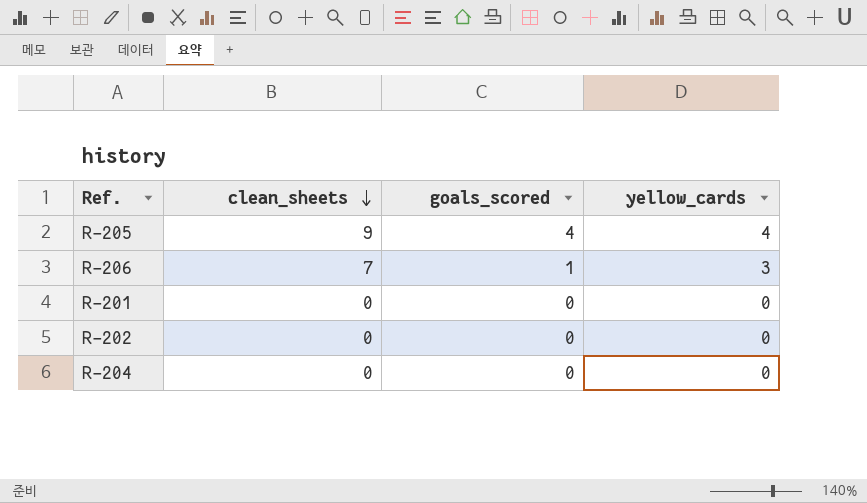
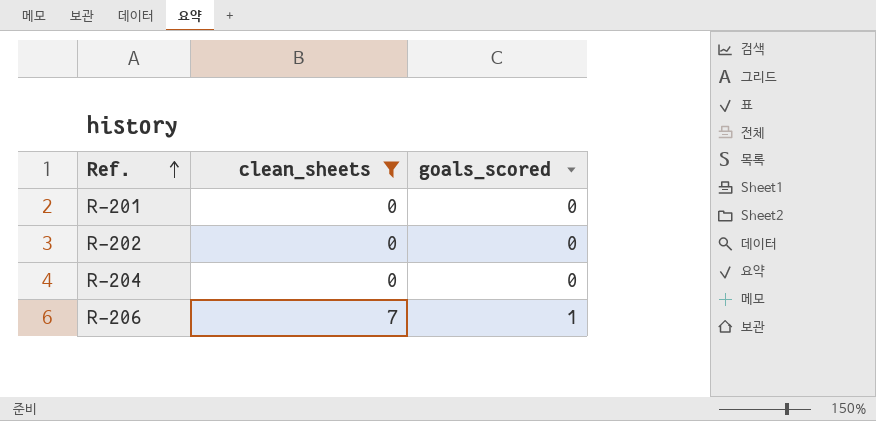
filter: none -> clean_sheets != 9
row order: clean_sheets descending -> Ref. ascending
column yellow_cards | position: 4 -> none

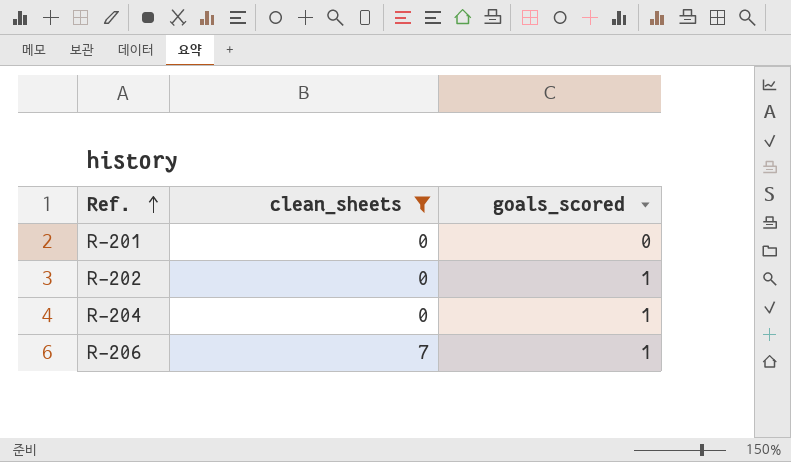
R-202 | goals_scored: 0 -> 1
R-204 | goals_scored: 0 -> 1

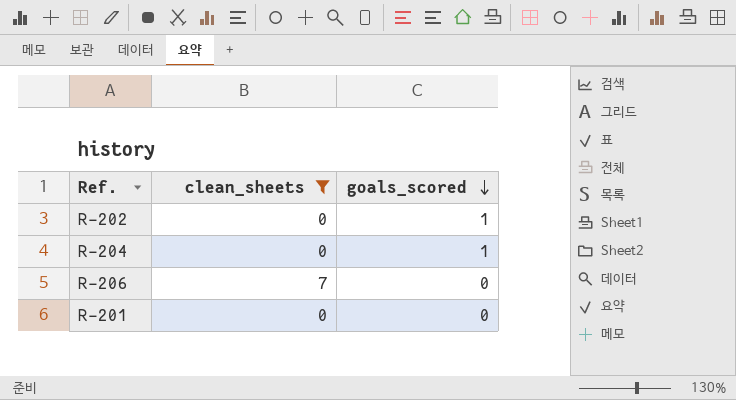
row order: Ref. ascending -> goals_scored descending
R-206 | goals_scored: 1 -> 0

